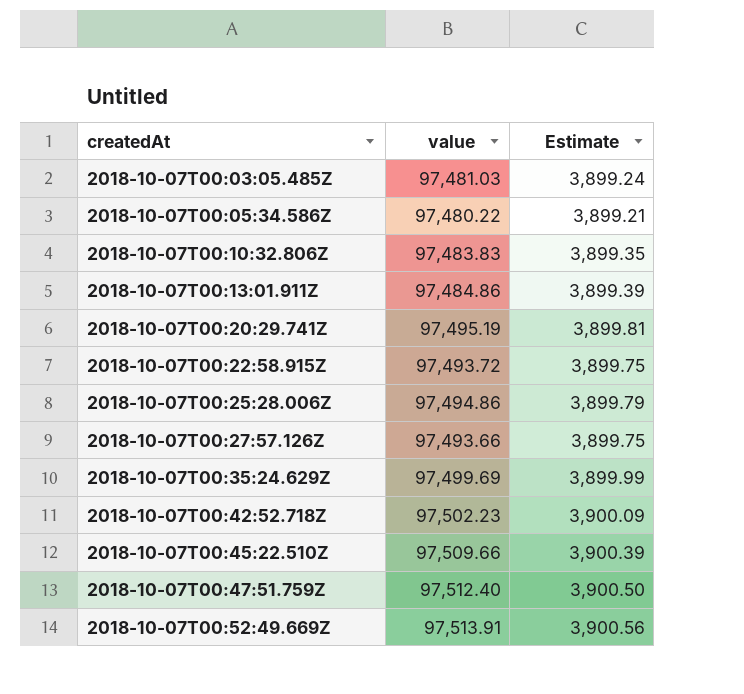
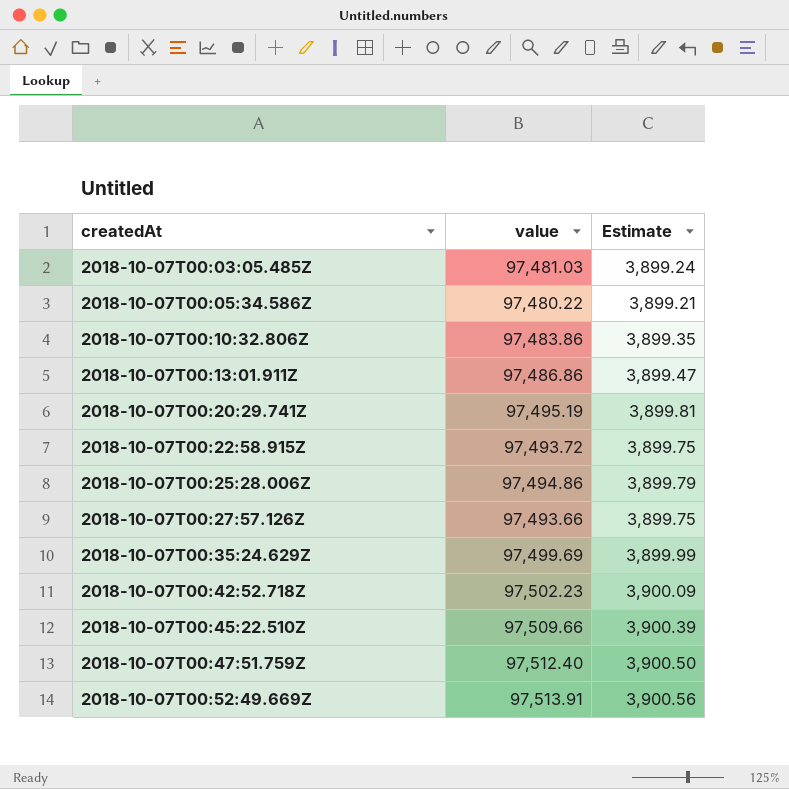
2018-10-07T00:10:32.806Z | value: 97,483.83 -> 97,483.86
2018-10-07T00:13:01.911Z | value: 97,484.86 -> 97,486.86
2018-10-07T00:13:01.911Z | Estimate: 3,899.39 -> 3,899.47

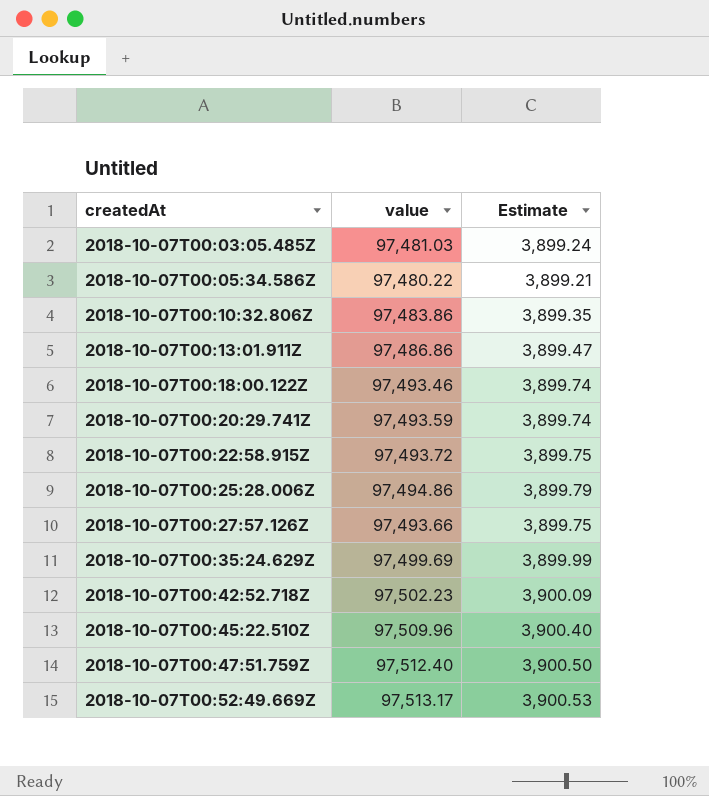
row 2018-10-07T00:18:00.122Z: none -> 97,493.46 | 3,899.74
2018-10-07T00:20:29.741Z | value: 97,495.19 -> 97,493.59
2018-10-07T00:20:29.741Z | Estimate: 3,899.81 -> 3,899.74
2018-10-07T00:45:22.510Z | value: 97,509.66 -> 97,509.96
2018-10-07T00:45:22.510Z | Estimate: 3,900.39 -> 3,900.40
2018-10-07T00:52:49.669Z | value: 97,513.91 -> 97,513.17
2018-10-07T00:52:49.669Z | Estimate: 3,900.56 -> 3,900.53

